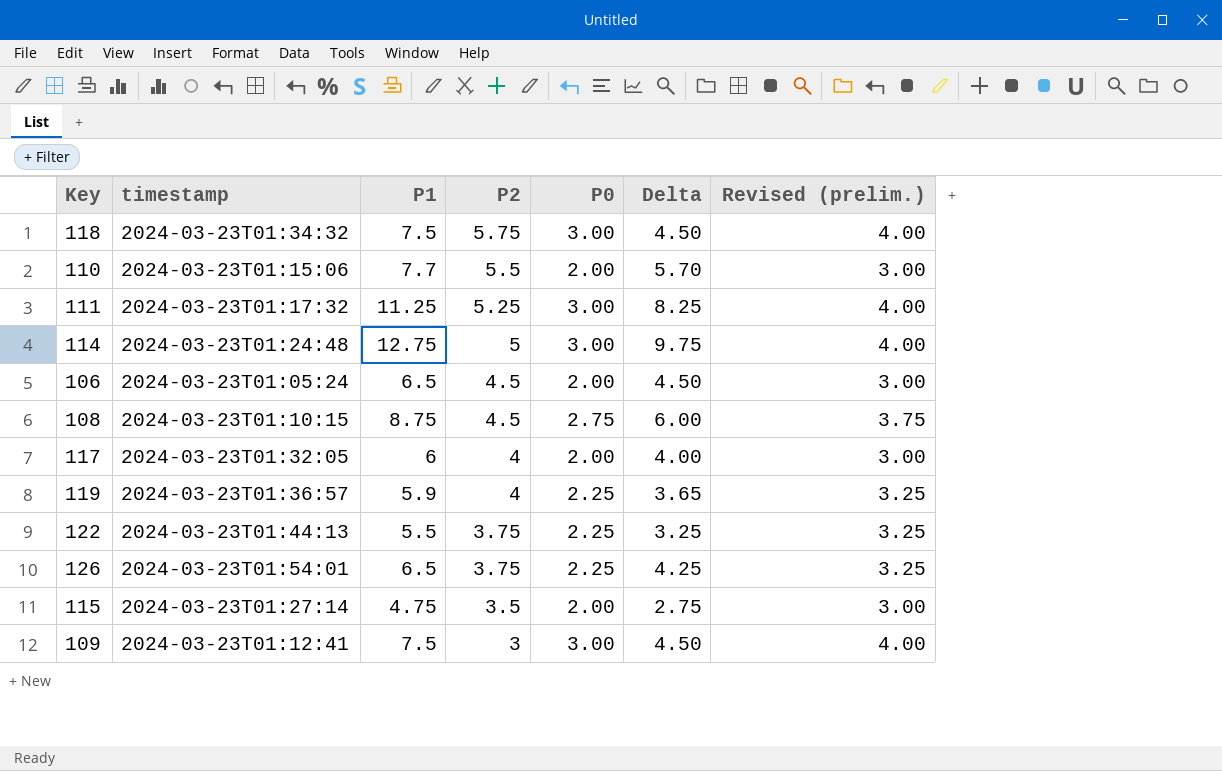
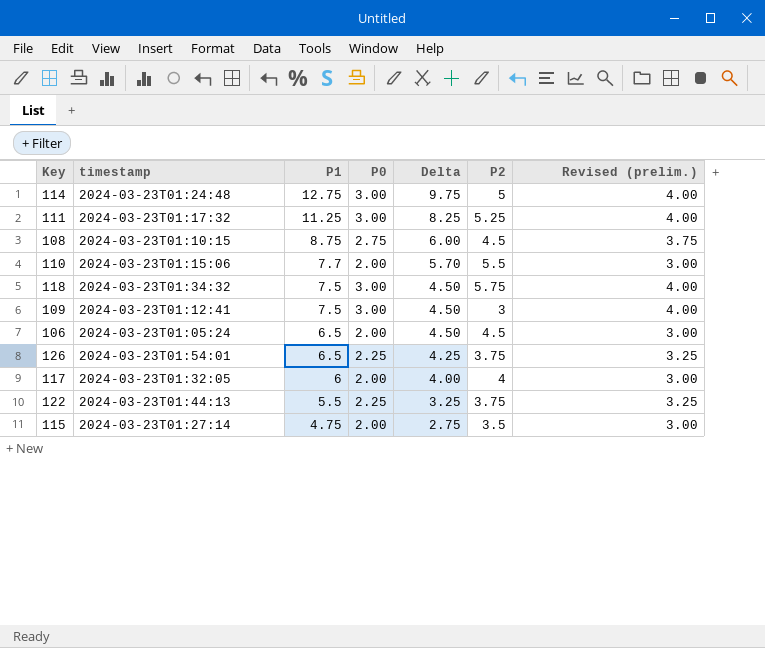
row order: P2 descending -> P1 descending
column P2 | position: 4 -> 6
row 119: 2024-03-23T01:36:57 | 5.9 | 4 | 2.25 | 3.65 | 3.25 -> none

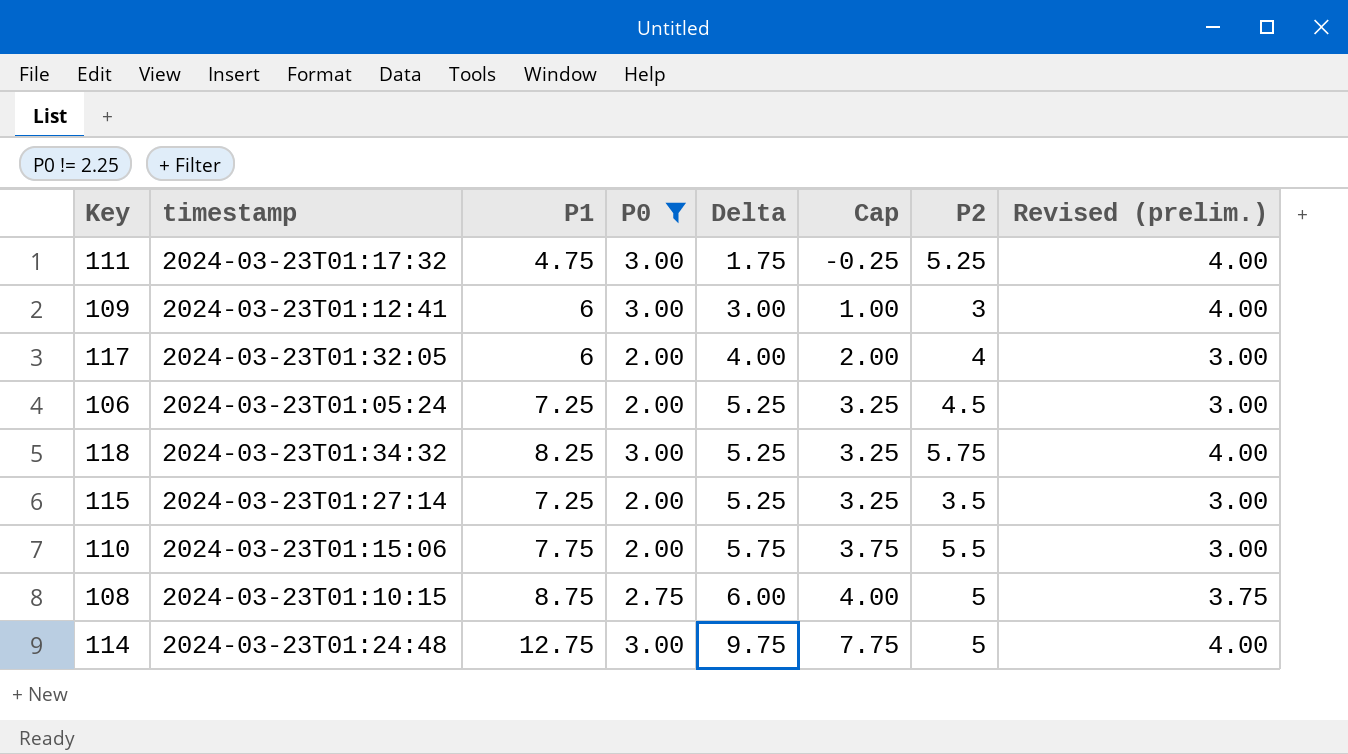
filter: none -> P0 != 2.25
row order: P1 descending -> Delta ascending
column Cap | formula: none -> [Delta] - 2
111 | P1: 11.25 -> 4.75
111 | Delta: 8.25 -> 1.75
109 | P1: 7.5 -> 6
109 | Delta: 4.50 -> 3.00
106 | P1: 6.5 -> 7.25
106 | Delta: 4.50 -> 5.25
118 | P1: 7.5 -> 8.25
118 | Delta: 4.50 -> 5.25
115 | P1: 4.75 -> 7.25
115 | Delta: 2.75 -> 5.25
110 | P1: 7.7 -> 7.75
110 | Delta: 5.70 -> 5.75
108 | P2: 4.5 -> 5

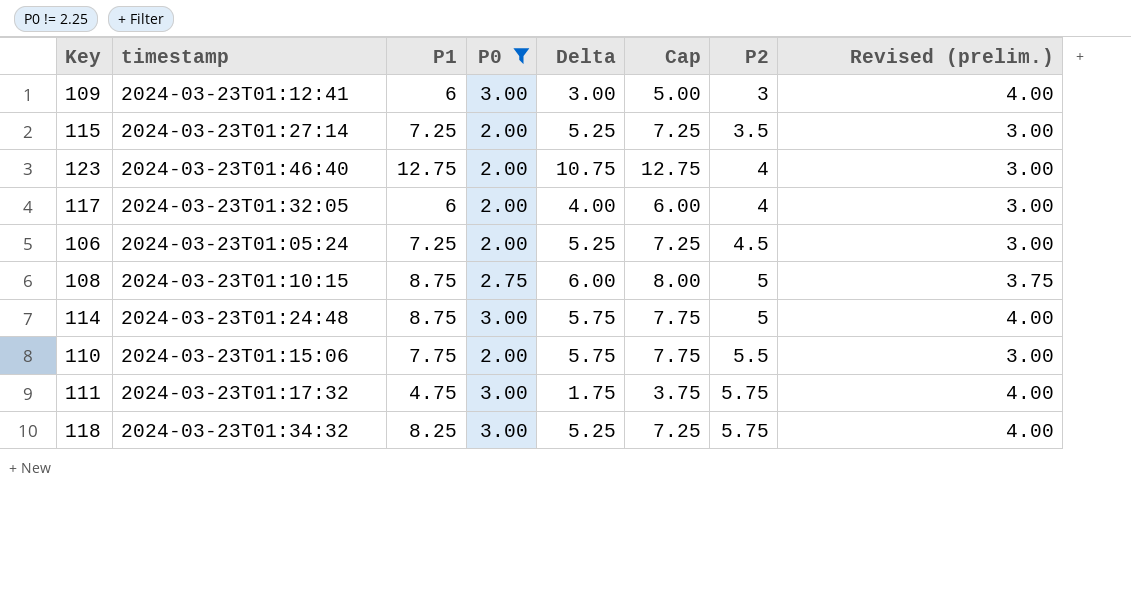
row order: Delta ascending -> P2 ascending
column Cap | formula: [Delta] - 2 -> [Delta] + 2
row 123: none -> 2024-03-23T01:46:40 | 12.75 | 2.00 | 10.75 | 12.75 | 4 | 3.00
114 | P1: 12.75 -> 8.75
114 | Delta: 9.75 -> 5.75
111 | P2: 5.25 -> 5.75

